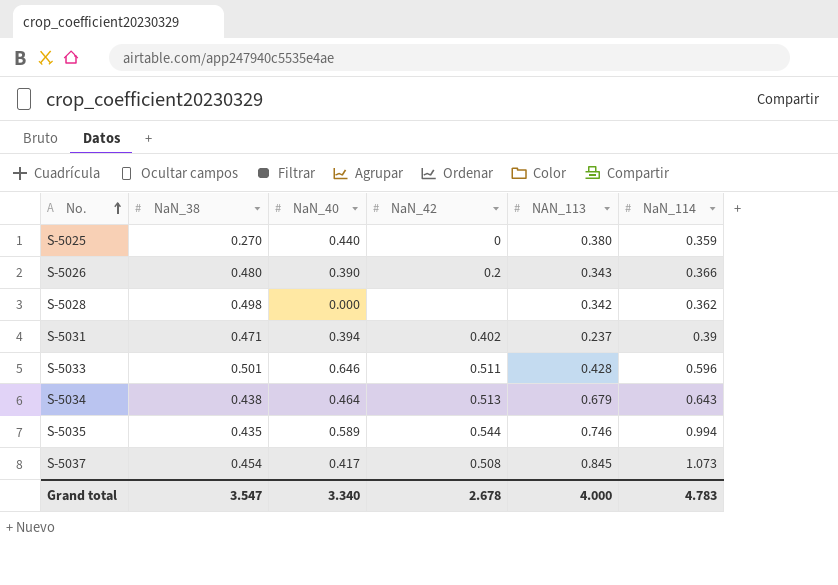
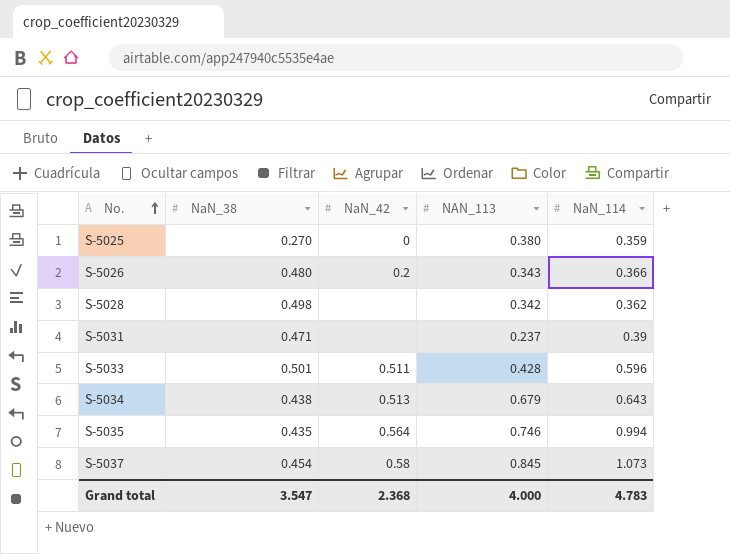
column NaN_40 | position: 3 -> none
S-5031 | NaN_42: 0.402 -> none
S-5035 | NaN_42: 0.544 -> 0.564
S-5037 | NaN_42: 0.508 -> 0.58
Grand total | NaN_42: 2.678 -> 2.368

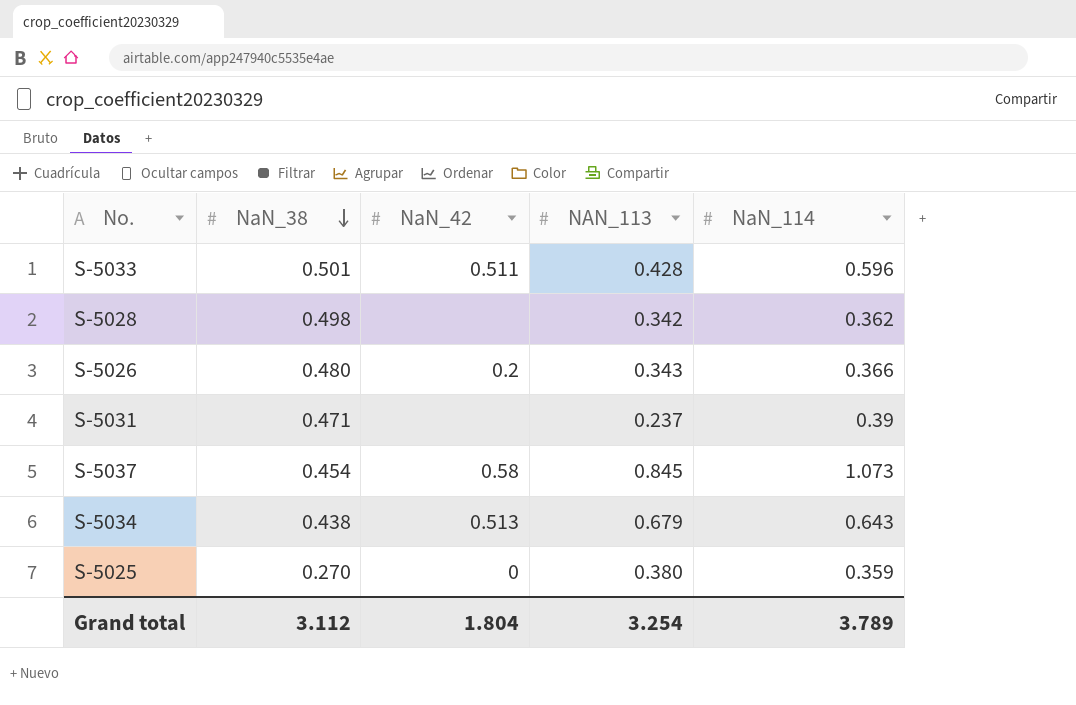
row order: No. ascending -> NaN_38 descending
row S-5035: 0.435 | 0.564 | 0.746 | 0.994 -> none
Grand total | NaN_38: 3.547 -> 3.112
Grand total | NaN_42: 2.368 -> 1.804
Grand total | NAN_113: 4.000 -> 3.254
Grand total | NaN_114: 4.783 -> 3.789

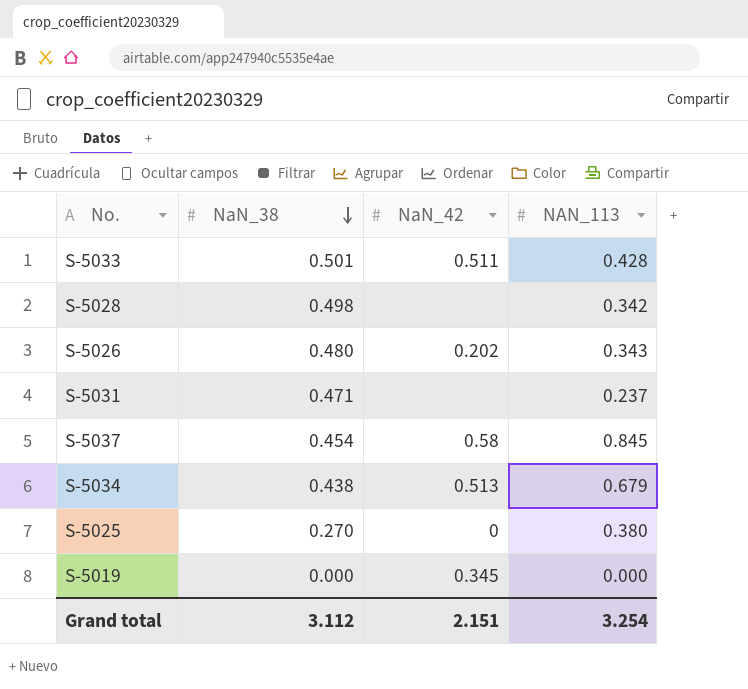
column NaN_114 | position: 5 -> none
S-5026 | NaN_42: 0.2 -> 0.202
row S-5019: none -> 0.000 | 0.345 | 0.000
Grand total | NaN_42: 1.804 -> 2.151

